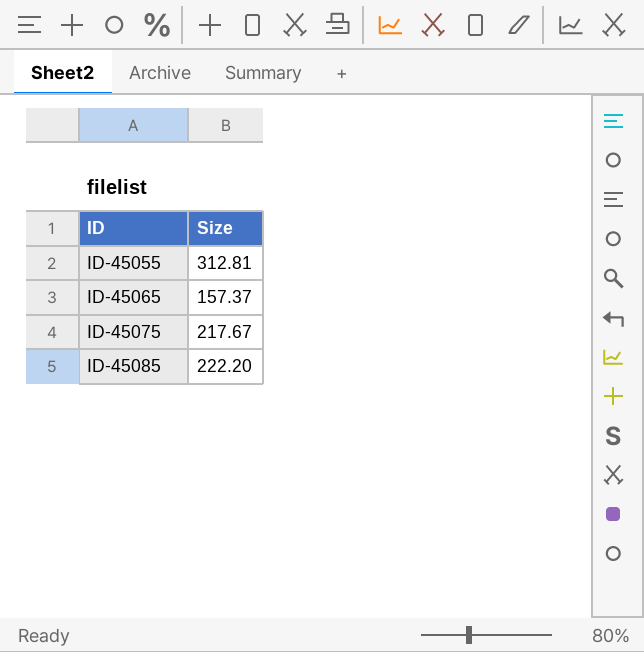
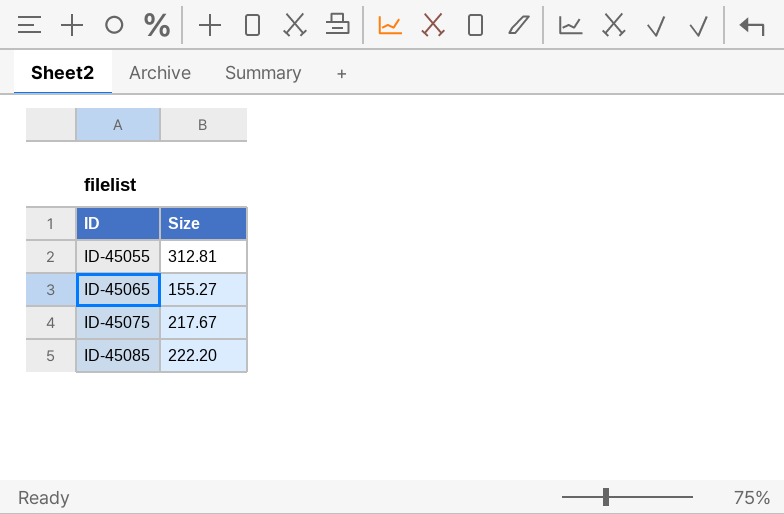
ID-45065 | Size: 157.37 -> 155.27

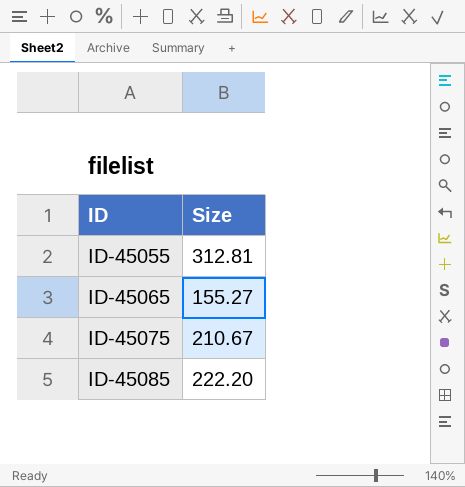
ID-45075 | Size: 217.67 -> 210.67

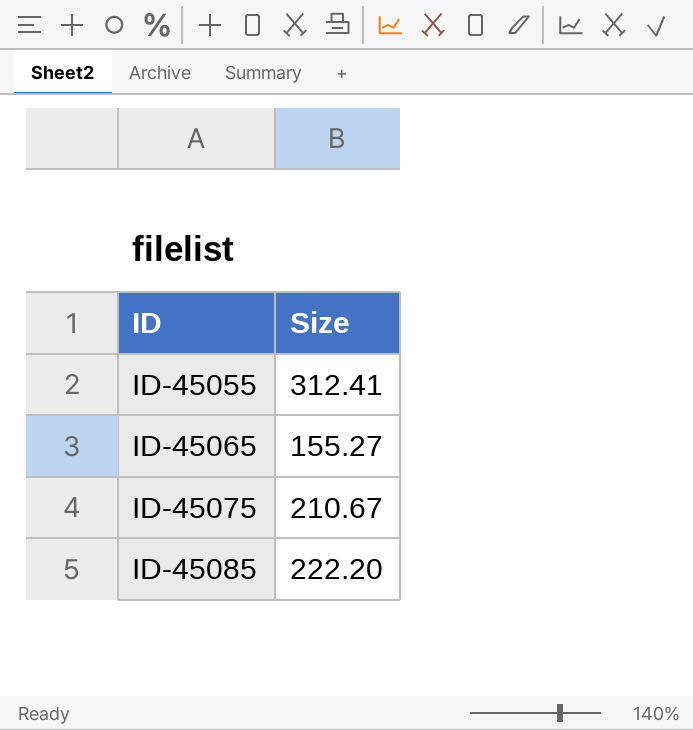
ID-45055 | Size: 312.81 -> 312.41

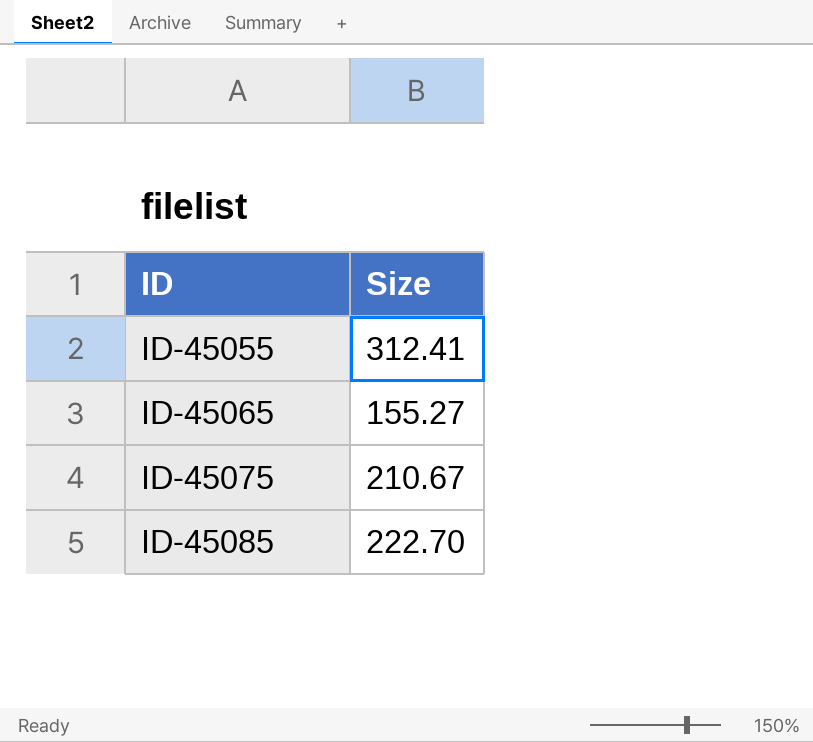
ID-45085 | Size: 222.20 -> 222.70

